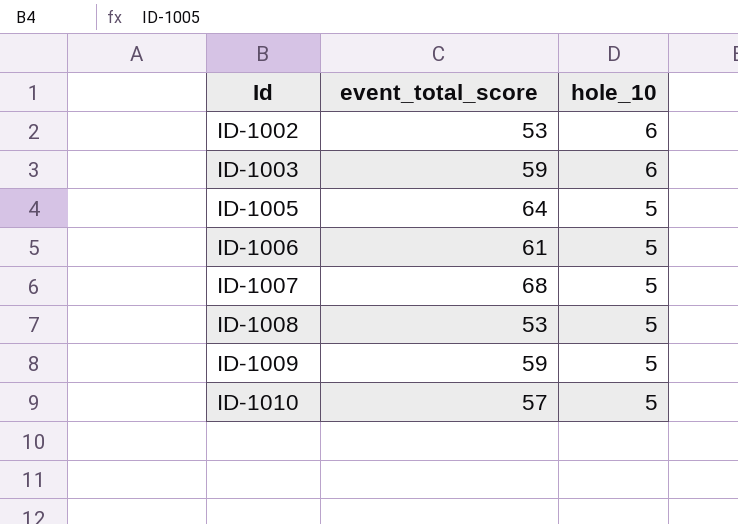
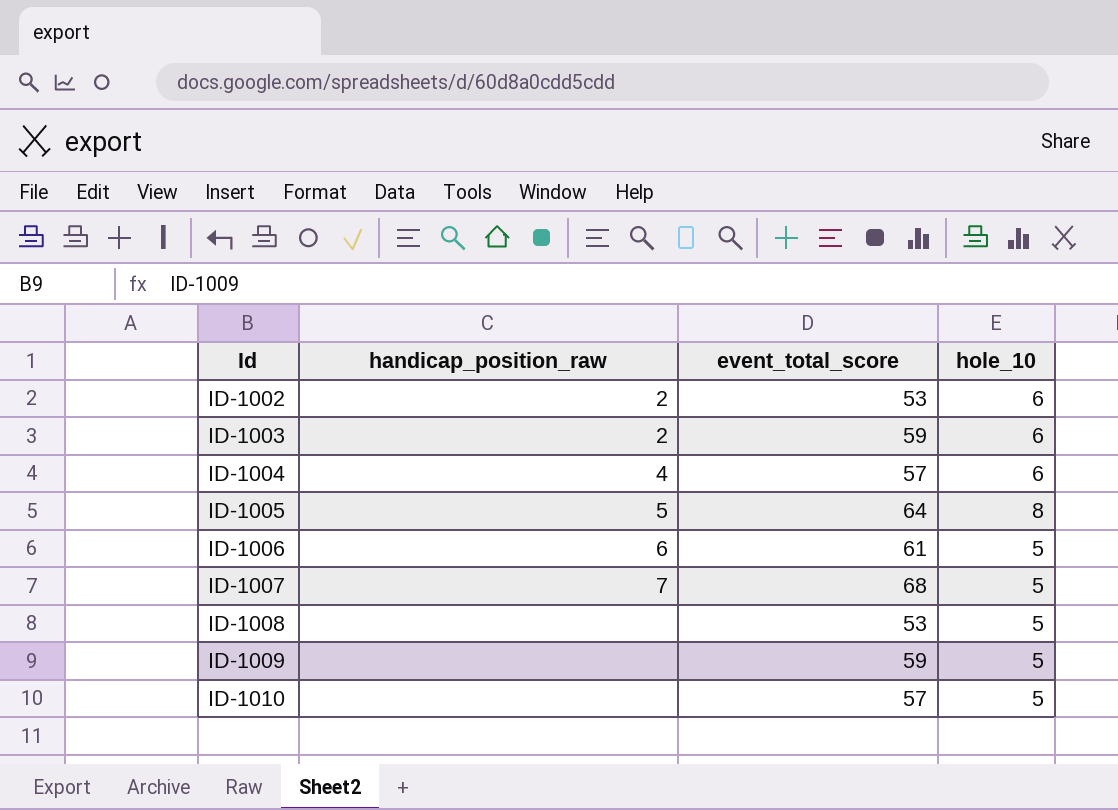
column handicap_position_raw | position: none -> 2
row ID-1004: none -> 4 | 57 | 6
ID-1005 | hole_10: 5 -> 8

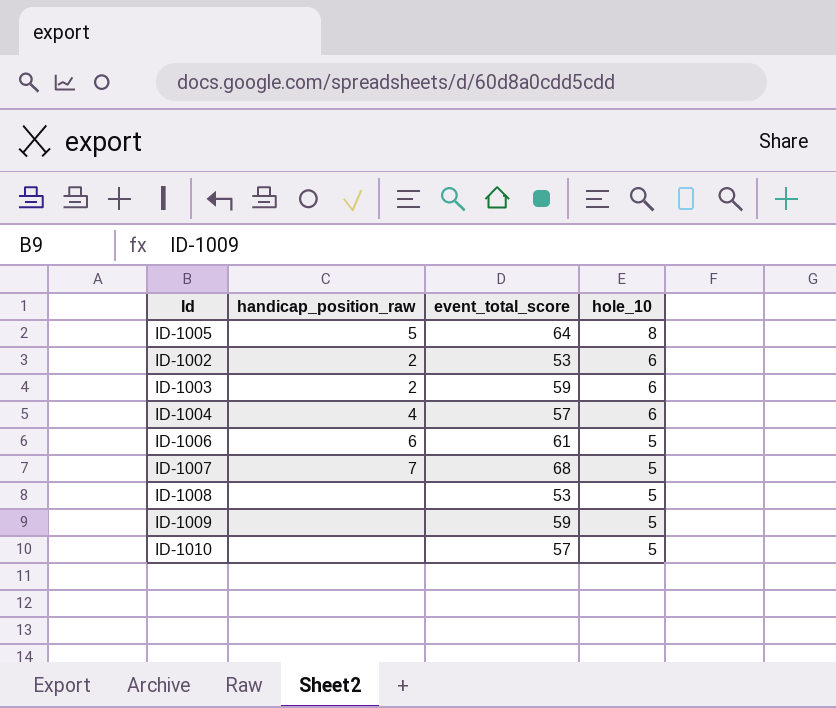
row order: Id ascending -> hole_10 descending

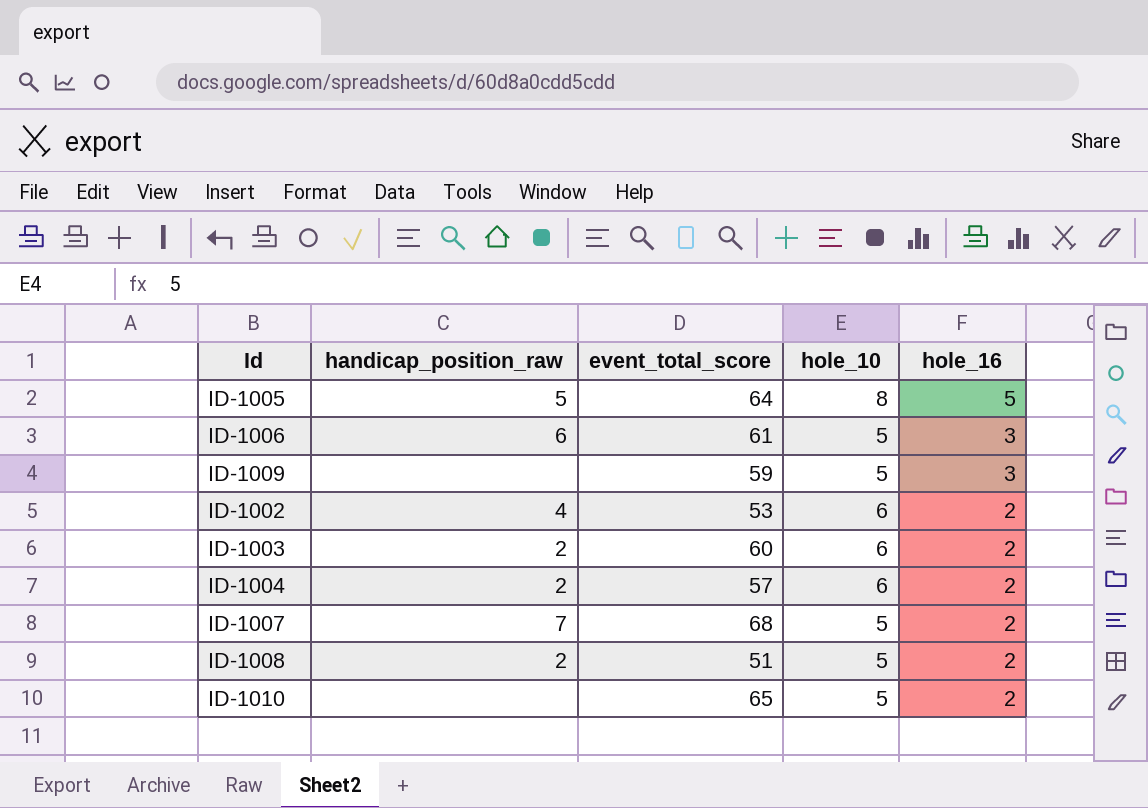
row order: hole_10 descending -> hole_16 descending
column hole_16 | position: none -> 5
ID-1002 | handicap_position_raw: 2 -> 4
ID-1003 | event_total_score: 59 -> 60
ID-1004 | handicap_position_raw: 4 -> 2
ID-1008 | handicap_position_raw: none -> 2
ID-1008 | event_total_score: 53 -> 51
ID-1010 | event_total_score: 57 -> 65

